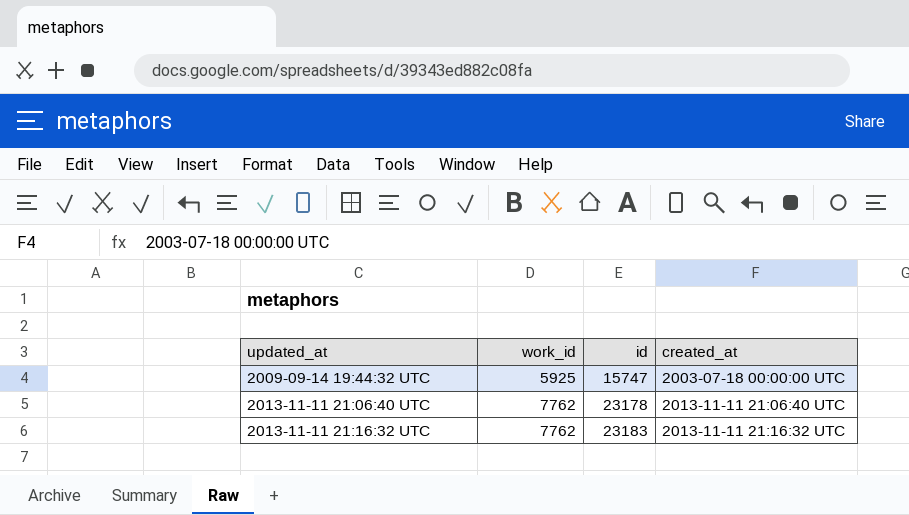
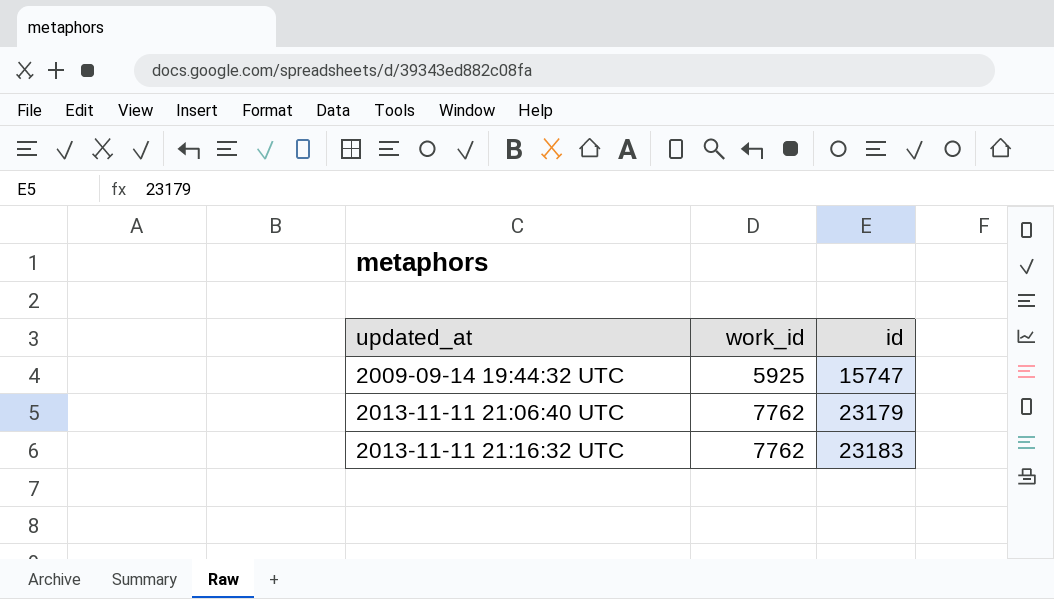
column created_at | position: 4 -> none
2013-11-11 21:06:40 UTC | id: 23178 -> 23179

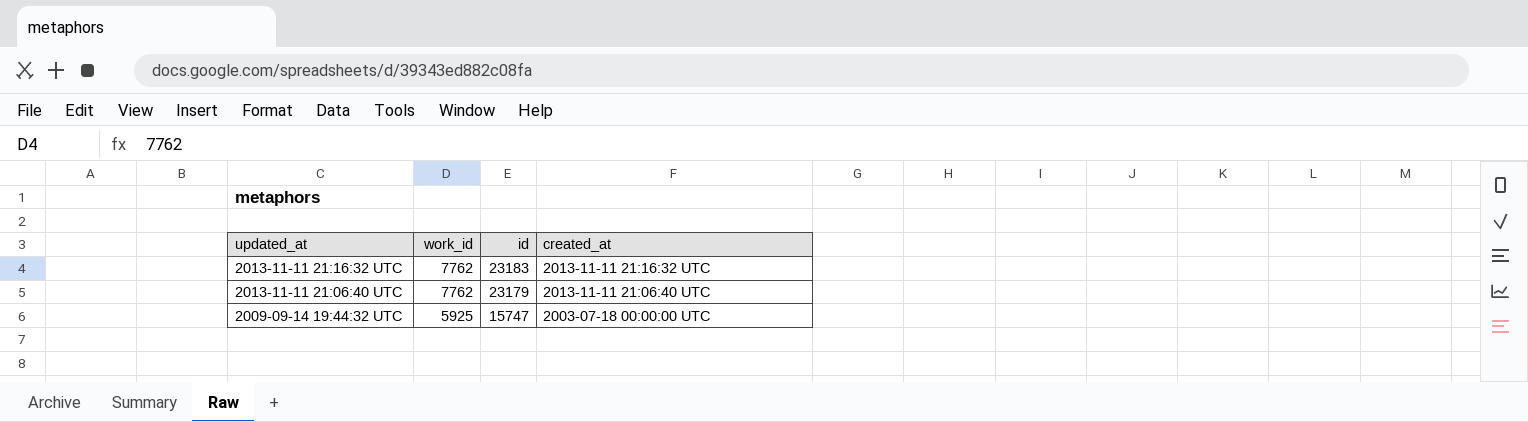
row order: updated_at ascending -> updated_at descending
column created_at | position: none -> 4

